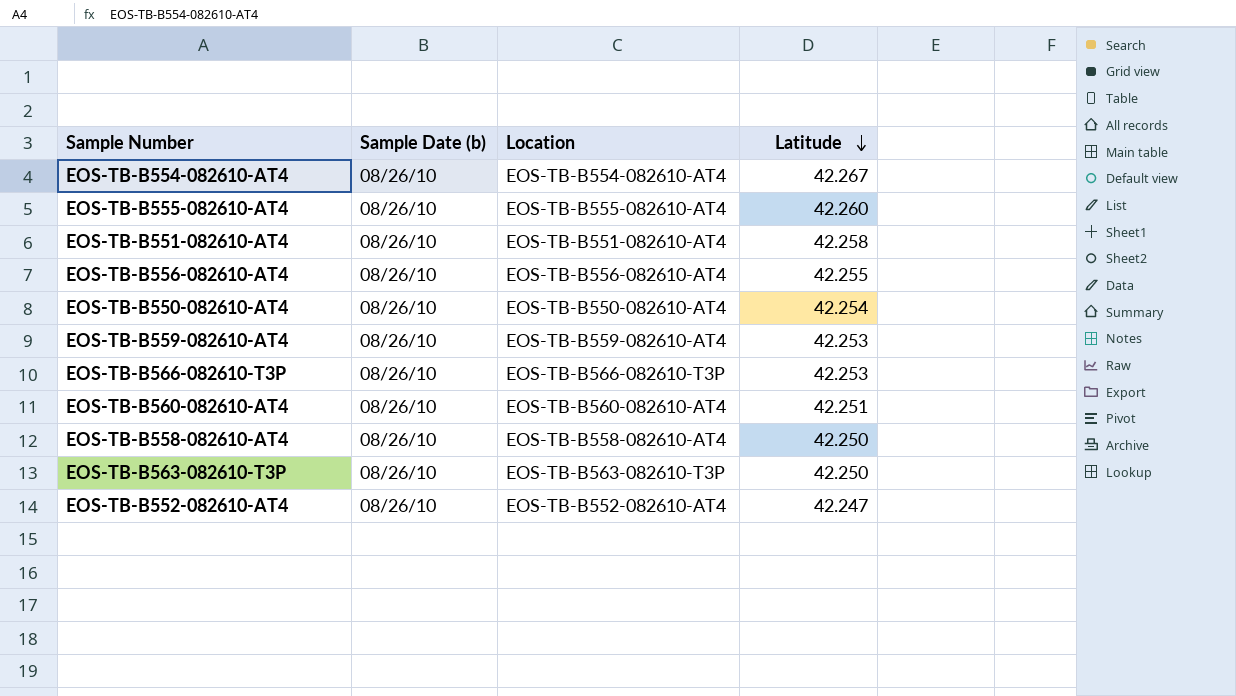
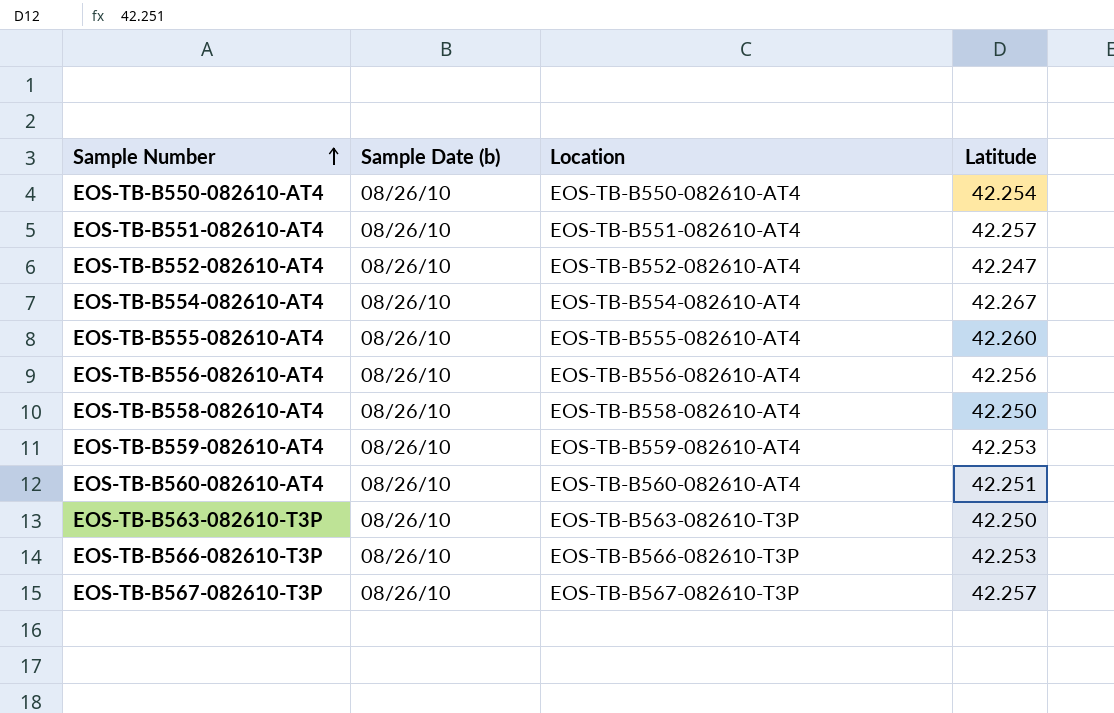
row order: Latitude descending -> Sample Number ascending
EOS-TB-B551-082610-AT4 | Latitude: 42.258 -> 42.257
EOS-TB-B556-082610-AT4 | Latitude: 42.255 -> 42.256
row EOS-TB-B567-082610-T3P: none -> 08/26/10 | EOS-TB-B567-082610-T3P | 42.257

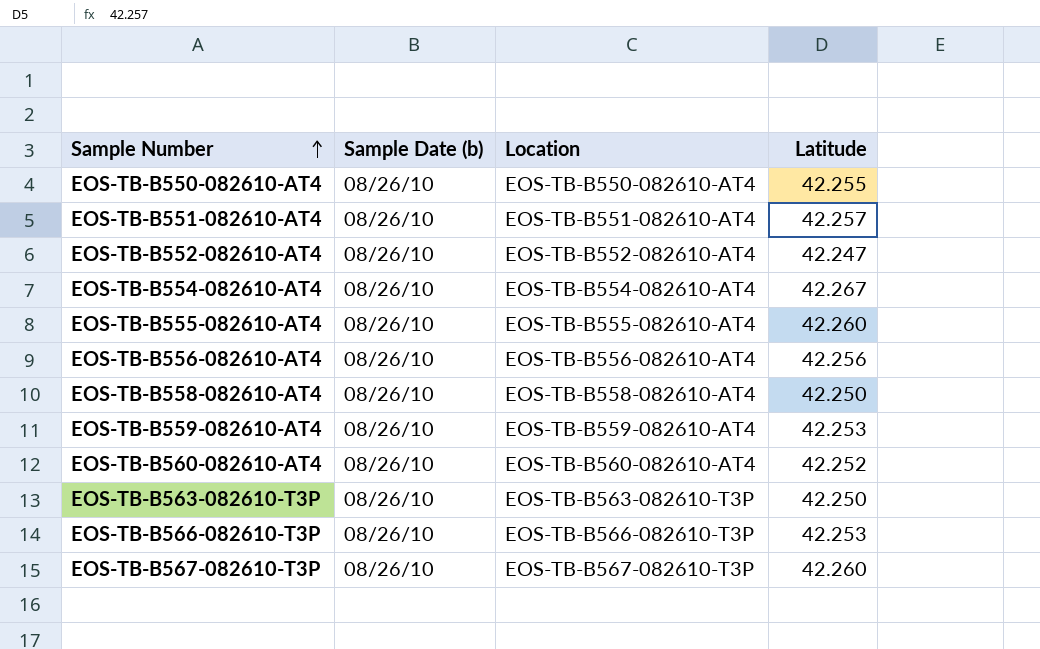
EOS-TB-B550-082610-AT4 | Latitude: 42.254 -> 42.255
EOS-TB-B560-082610-AT4 | Latitude: 42.251 -> 42.252
EOS-TB-B567-082610-T3P | Latitude: 42.257 -> 42.260

